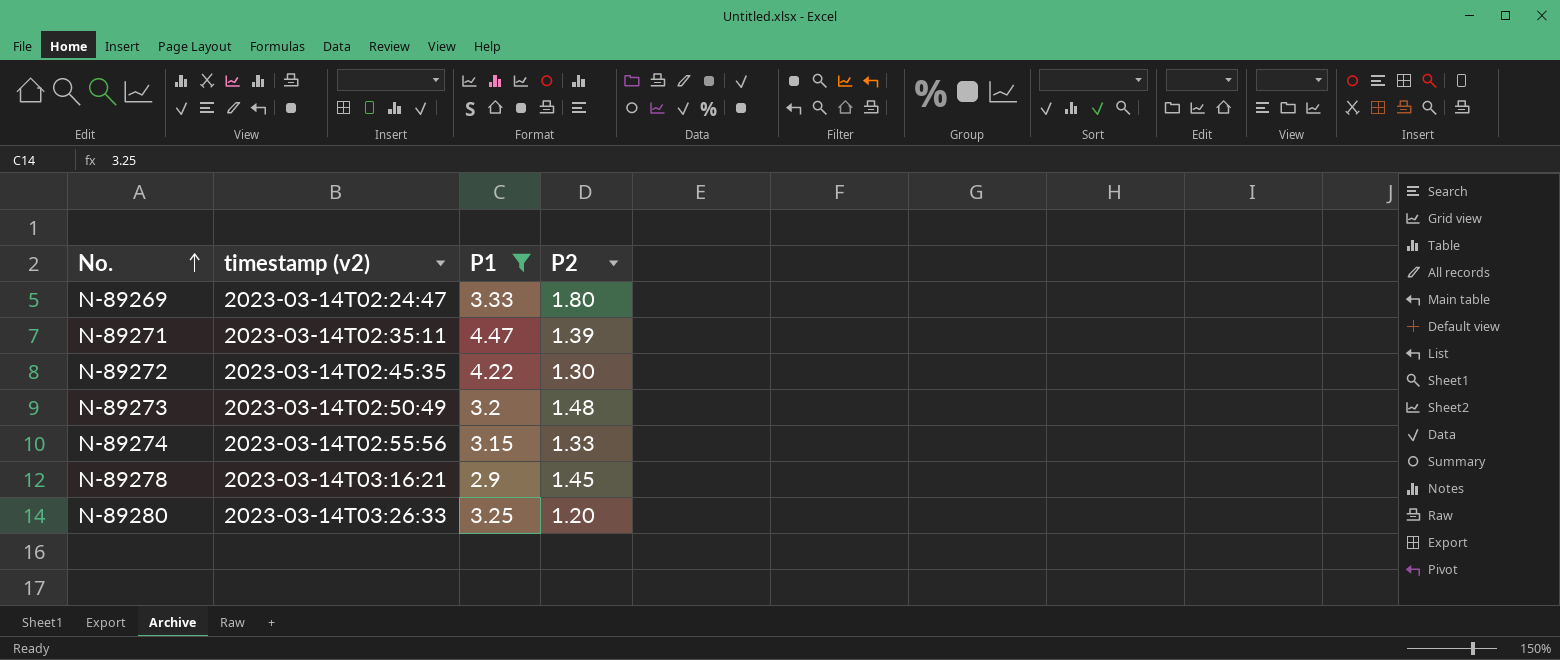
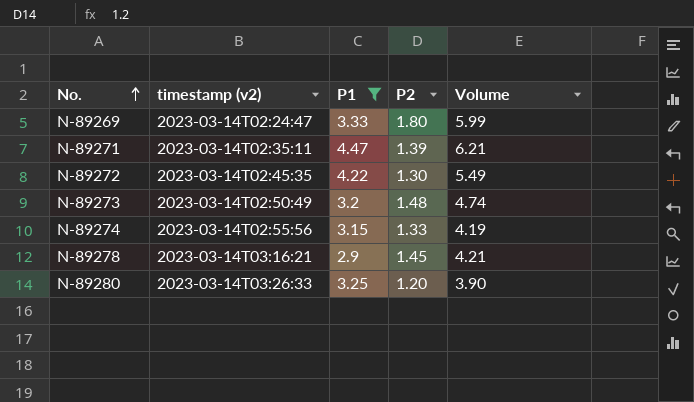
column Volume | formula: none -> [P1] * [P2]

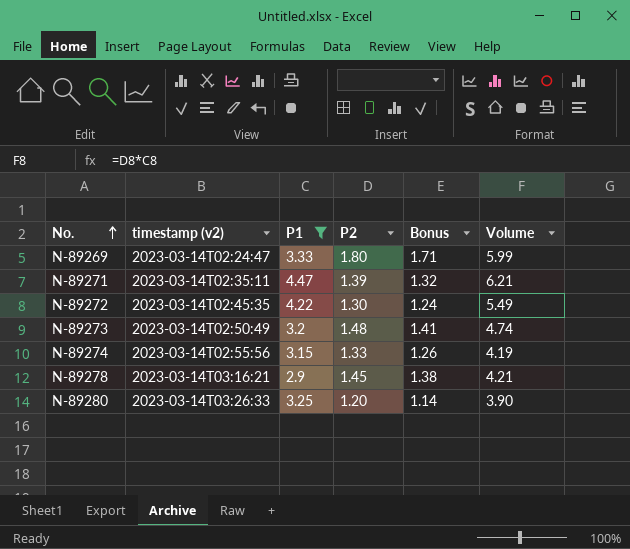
column Bonus | formula: none -> [P2] * 0.95

